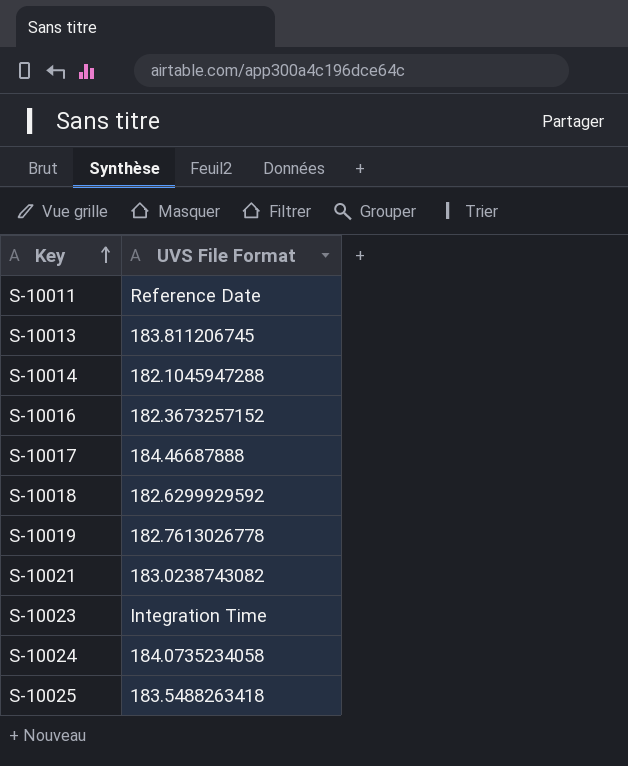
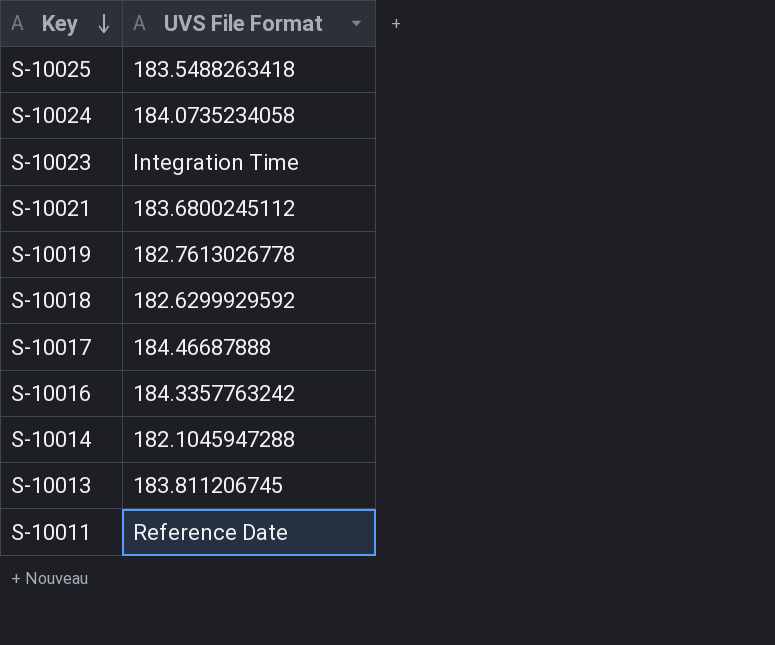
row order: Key ascending -> Key descending
S-10021 | UVS File Format: 183.0238743082 -> 183.6800245112
S-10016 | UVS File Format: 182.3673257152 -> 184.3357763242

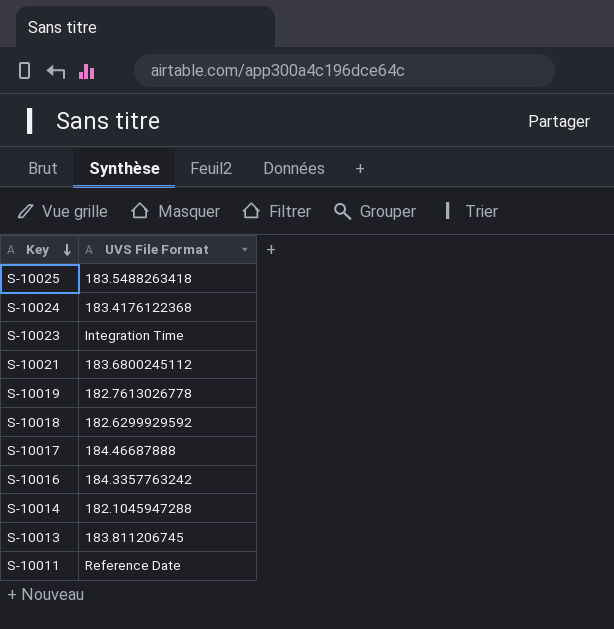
S-10024 | UVS File Format: 184.0735234058 -> 183.4176122368

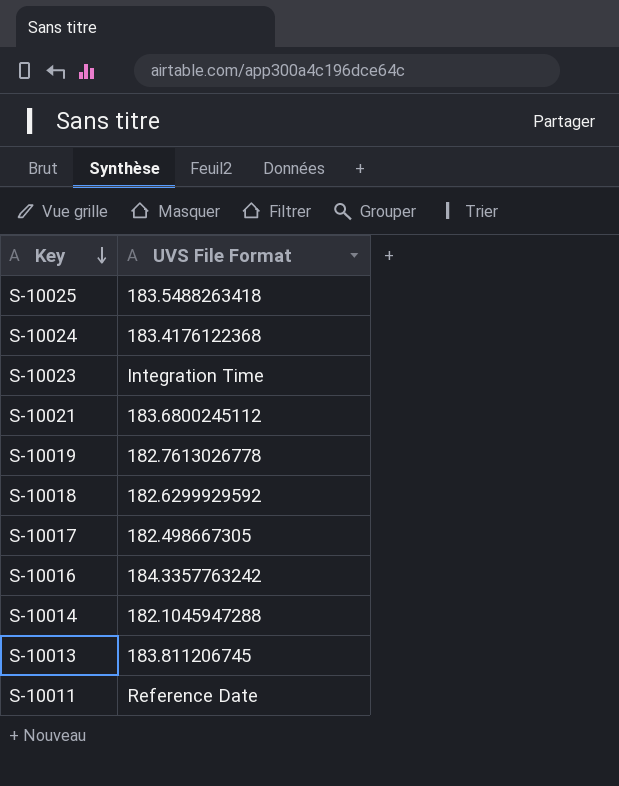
S-10017 | UVS File Format: 184.46687888 -> 182.498667305

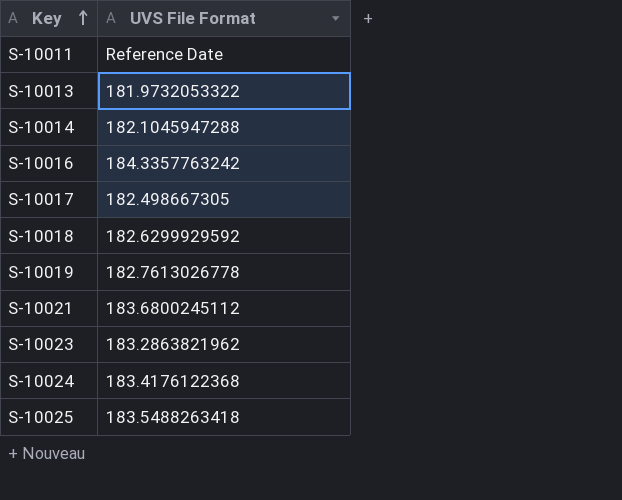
row order: Key descending -> Key ascending
S-10013 | UVS File Format: 183.811206745 -> 181.9732053322
S-10023 | UVS File Format: Integration Time -> 183.2863821962

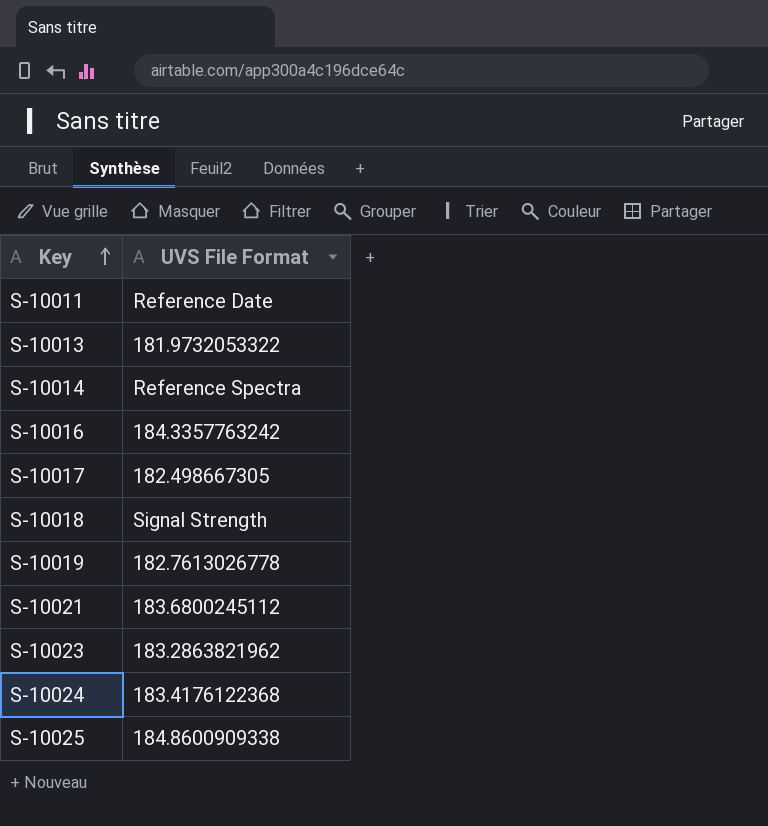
S-10014 | UVS File Format: 182.1045947288 -> Reference Spectra
S-10018 | UVS File Format: 182.6299929592 -> Signal Strength
S-10025 | UVS File Format: 183.5488263418 -> 184.8600909338

